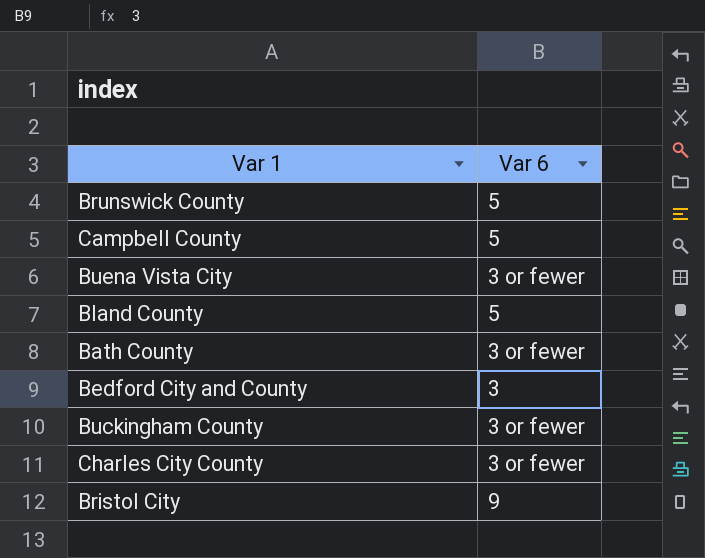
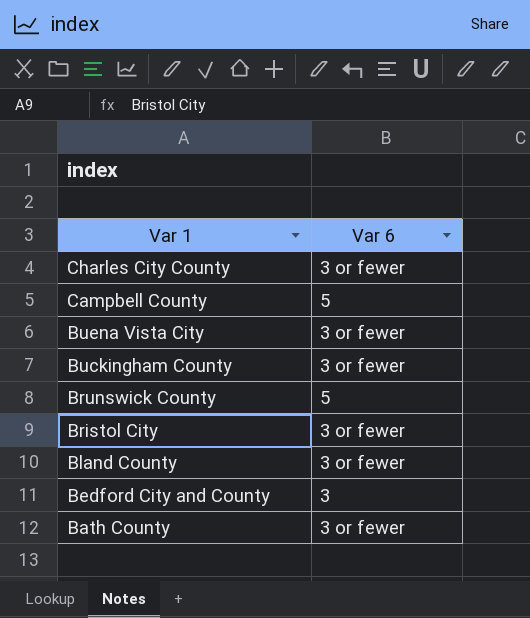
row order: none -> Var 1 descending
Bristol City | Var 6: 9 -> 3 or fewer
Bland County | Var 6: 5 -> 3 or fewer

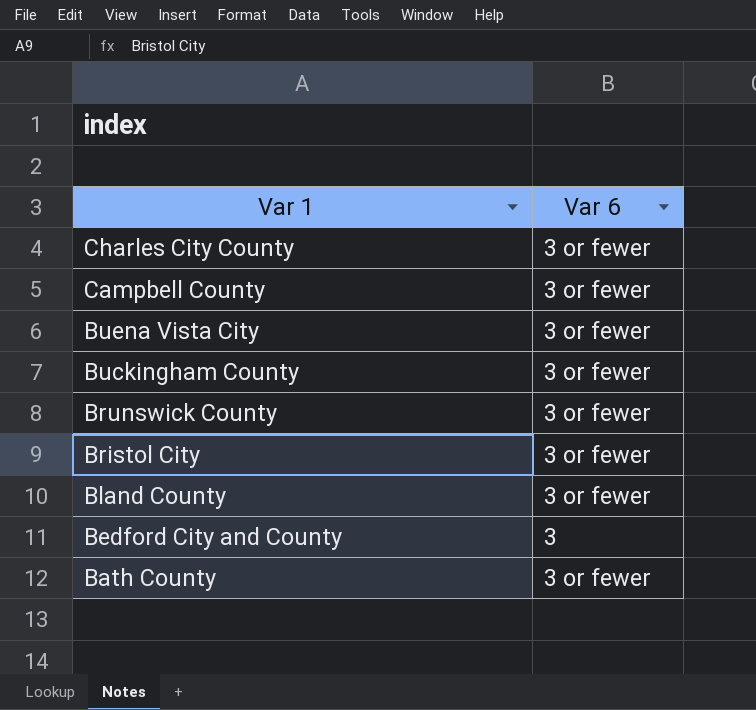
Campbell County | Var 6: 5 -> 3 or fewer
Brunswick County | Var 6: 5 -> 3 or fewer

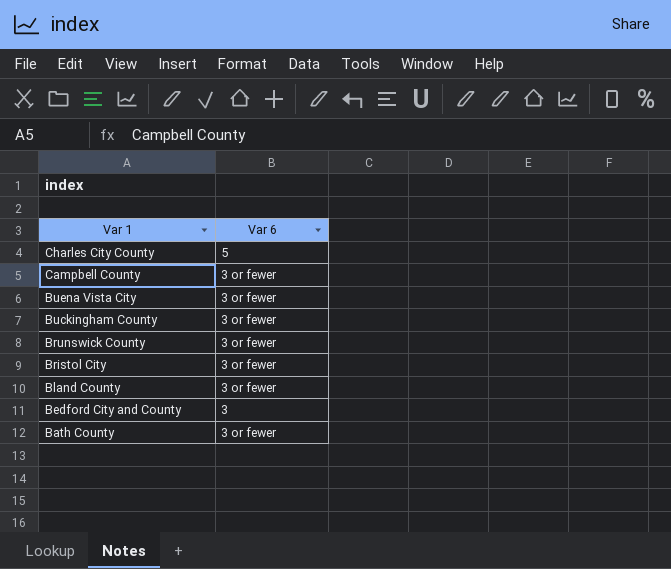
Charles City County | Var 6: 3 or fewer -> 5

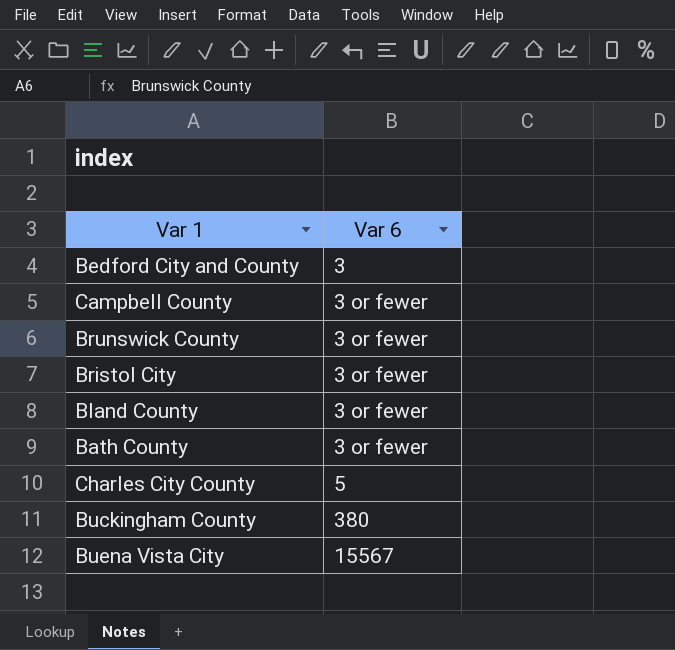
row order: Var 1 descending -> Var 6 ascending
Buckingham County | Var 6: 3 or fewer -> 380
Buena Vista City | Var 6: 3 or fewer -> 15567

